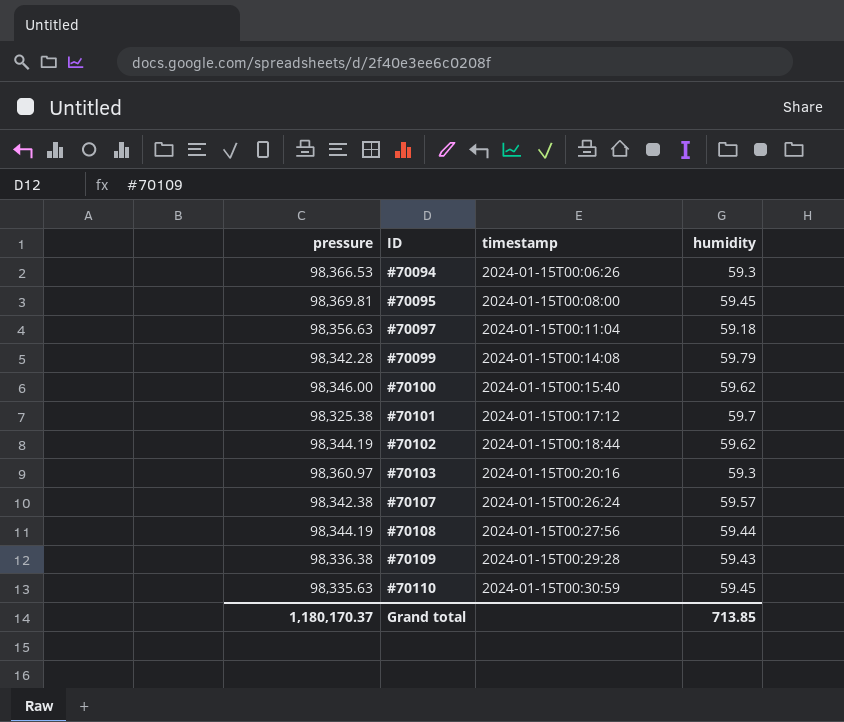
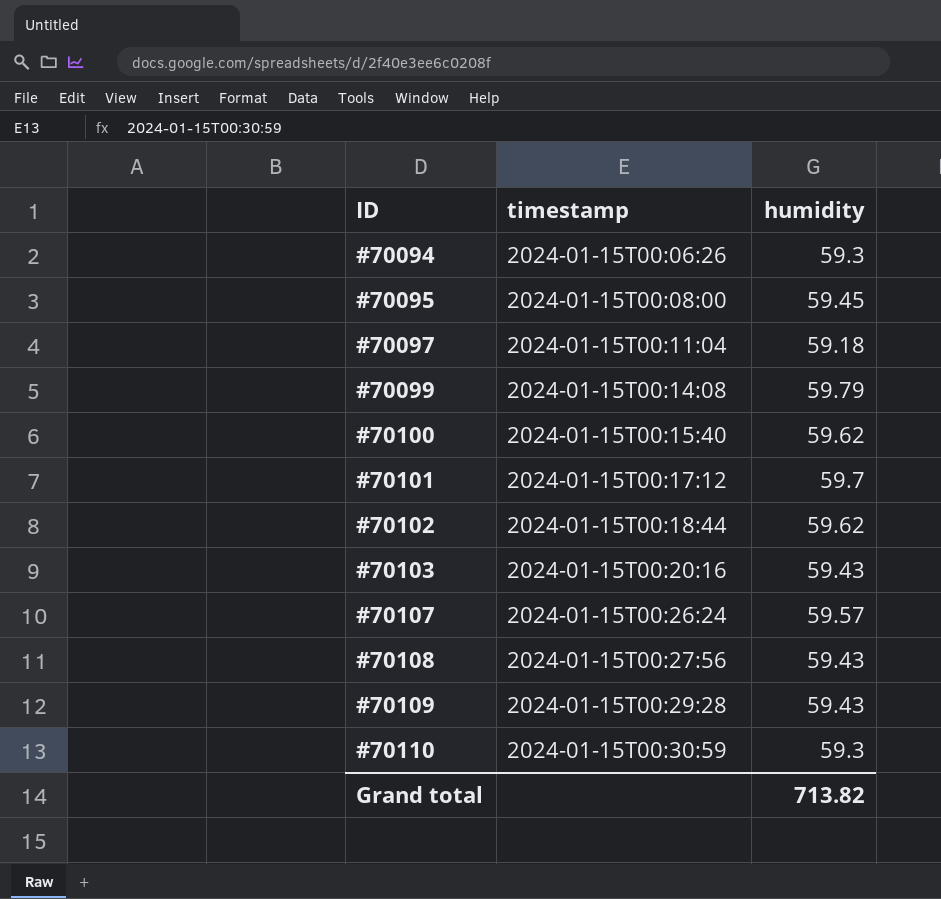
column pressure | position: 1 -> none
#70103 | humidity: 59.3 -> 59.43
#70108 | humidity: 59.44 -> 59.43
#70110 | humidity: 59.45 -> 59.3
Grand total | humidity: 713.85 -> 713.82

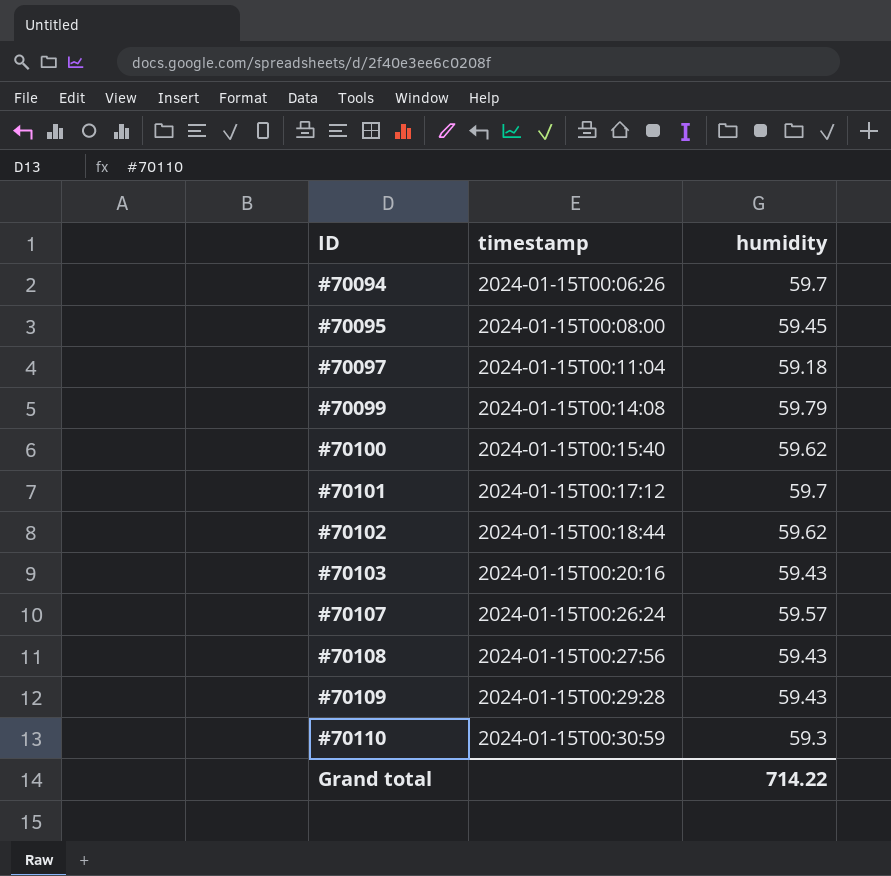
#70094 | humidity: 59.3 -> 59.7
Grand total | humidity: 713.82 -> 714.22

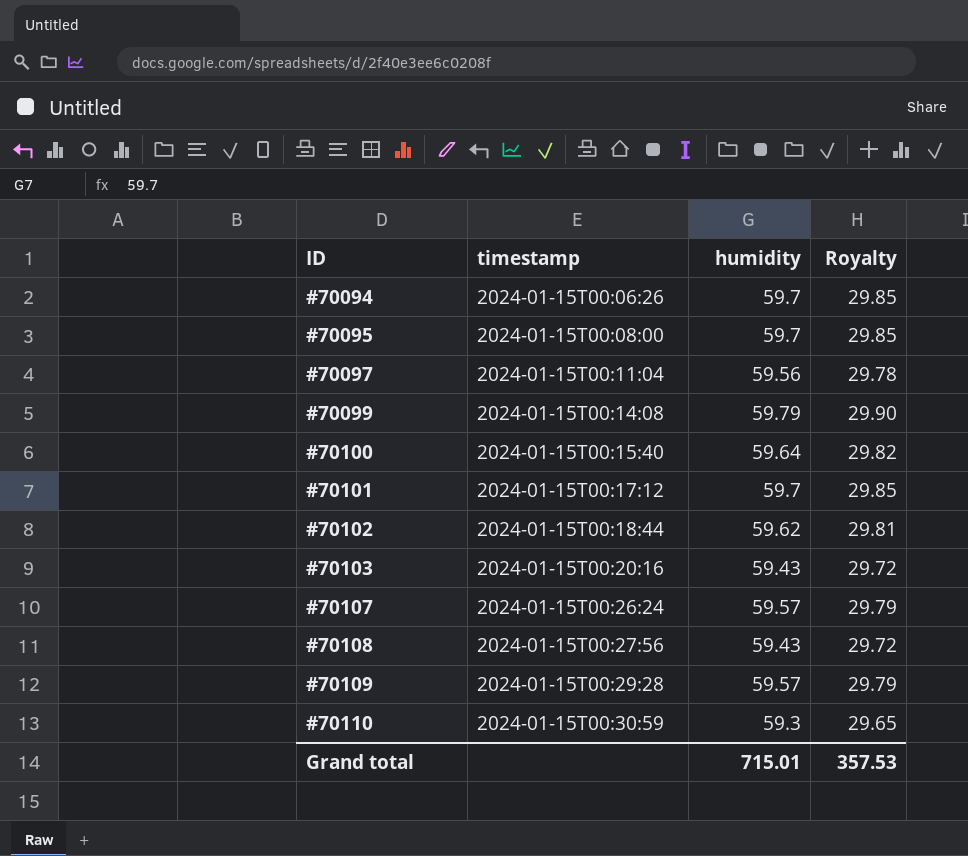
column Royalty | formula: none -> [humidity] * 0.5
#70095 | humidity: 59.45 -> 59.7
#70097 | humidity: 59.18 -> 59.56
#70100 | humidity: 59.62 -> 59.64
#70109 | humidity: 59.43 -> 59.57
Grand total | humidity: 714.22 -> 715.01

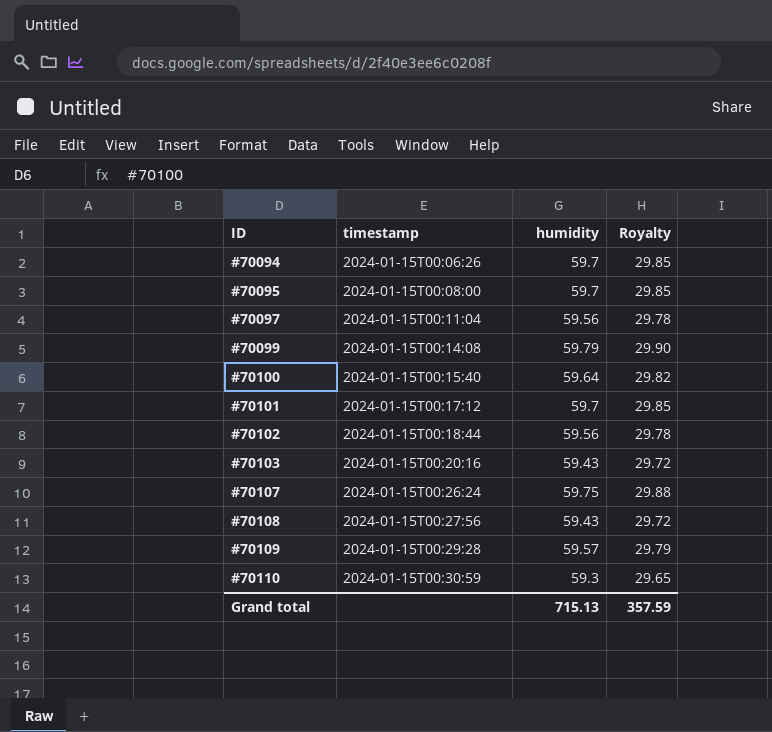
#70102 | humidity: 59.62 -> 59.56
#70102 | Royalty: 29.81 -> 29.78
#70107 | humidity: 59.57 -> 59.75
#70107 | Royalty: 29.79 -> 29.88
Grand total | humidity: 715.01 -> 715.13
Grand total | Royalty: 357.53 -> 357.59

